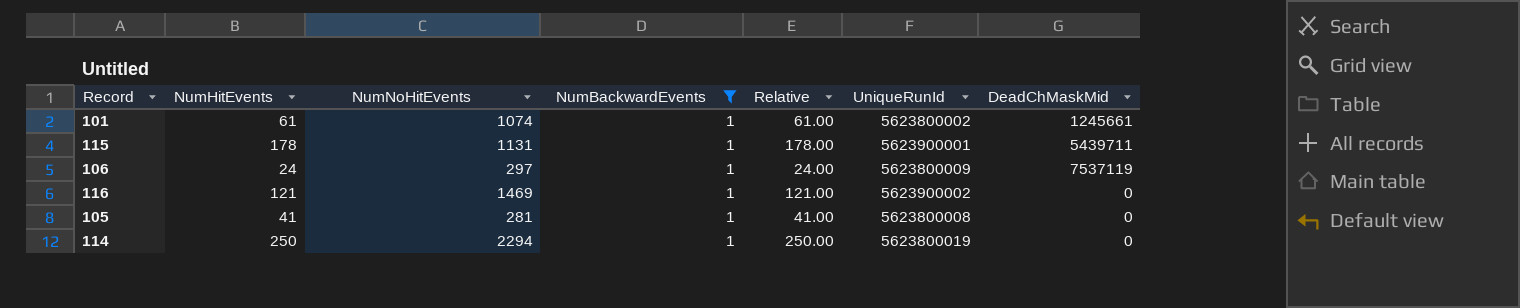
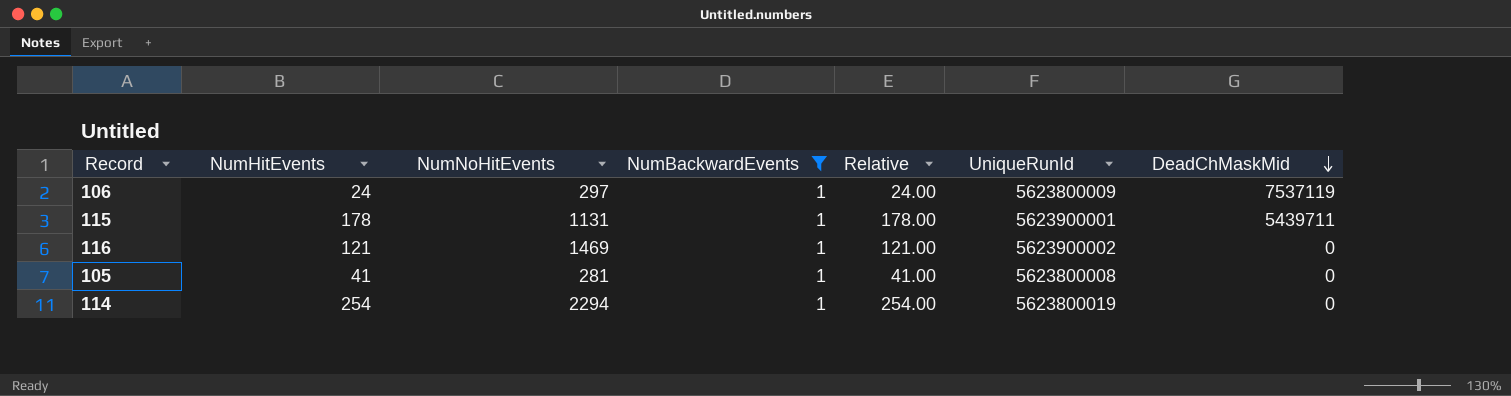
row order: none -> DeadChMaskMid descending
row 101: 61 | 1074 | 1 | 61.00 | 5623800002 | 1245661 -> none
114 | NumHitEvents: 250 -> 254
114 | Relative: 250.00 -> 254.00

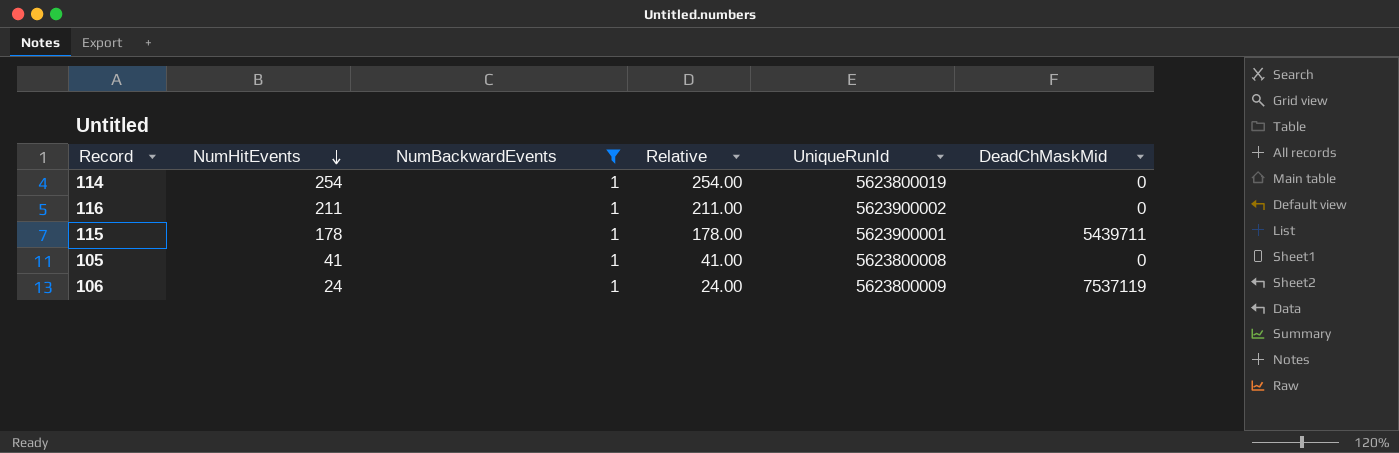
row order: DeadChMaskMid descending -> NumHitEvents descending
column NumNoHitEvents | position: 3 -> none
116 | NumHitEvents: 121 -> 211
116 | Relative: 121.00 -> 211.00

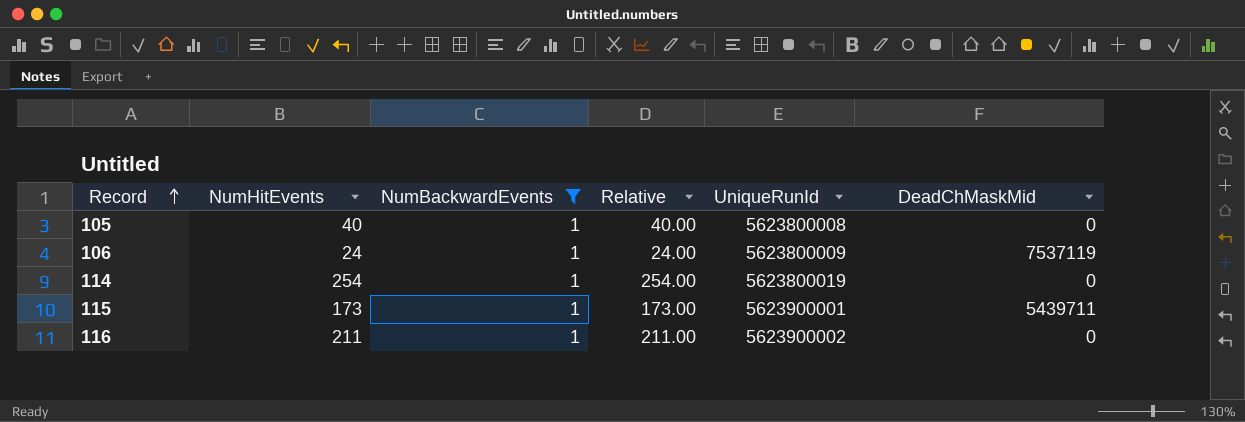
row order: NumHitEvents descending -> Record ascending
105 | NumHitEvents: 41 -> 40
105 | Relative: 41.00 -> 40.00
115 | NumHitEvents: 178 -> 173
115 | Relative: 178.00 -> 173.00

